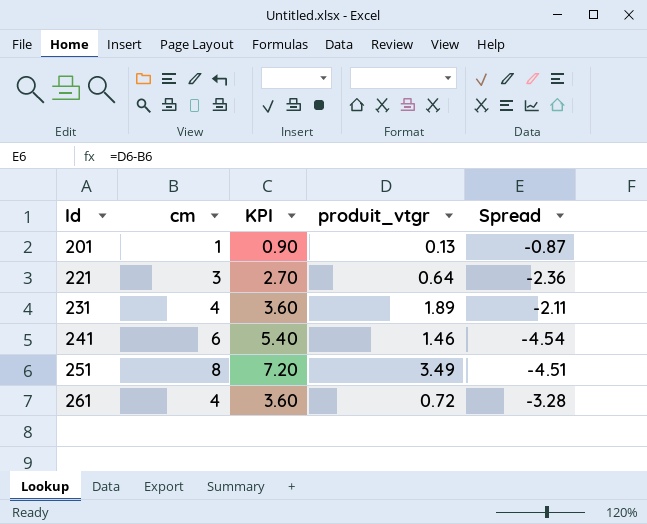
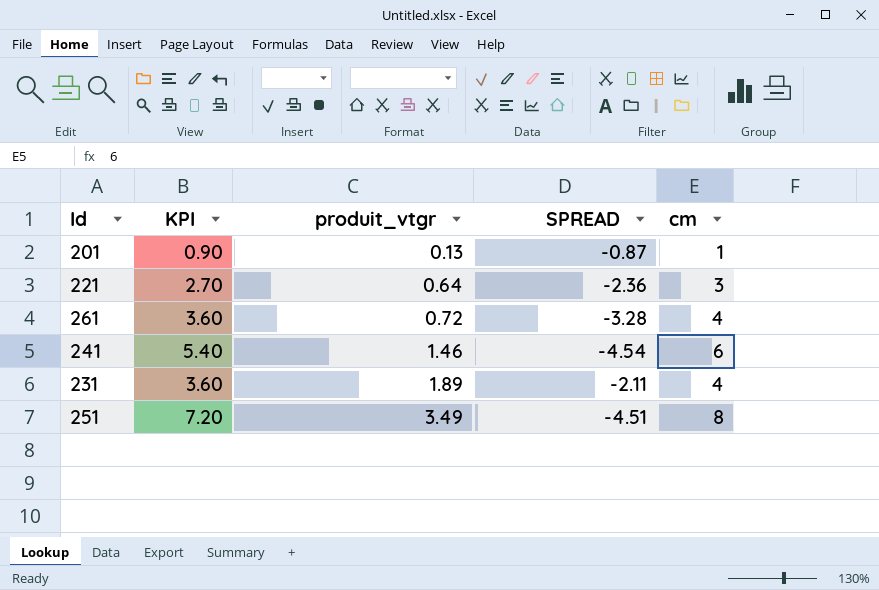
row order: Id ascending -> produit_vtgr ascending
column name: Spread -> SPREAD
column cm | position: 2 -> 5

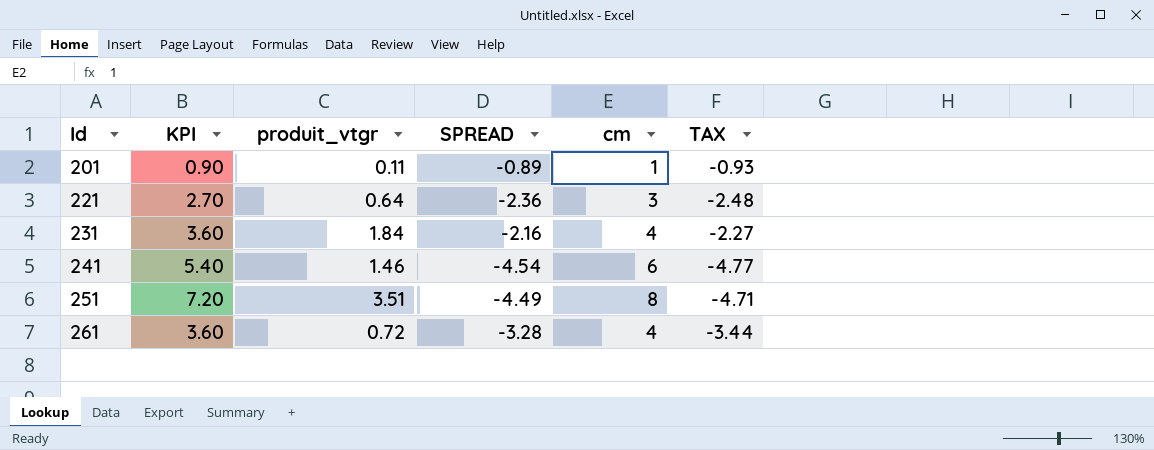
row order: produit_vtgr ascending -> Id ascending
column TAX | formula: none -> [SPREAD] * 1.05
201 | produit_vtgr: 0.13 -> 0.11
201 | SPREAD: -0.87 -> -0.89
231 | produit_vtgr: 1.89 -> 1.84
231 | SPREAD: -2.11 -> -2.16
251 | produit_vtgr: 3.49 -> 3.51
251 | SPREAD: -4.51 -> -4.49

